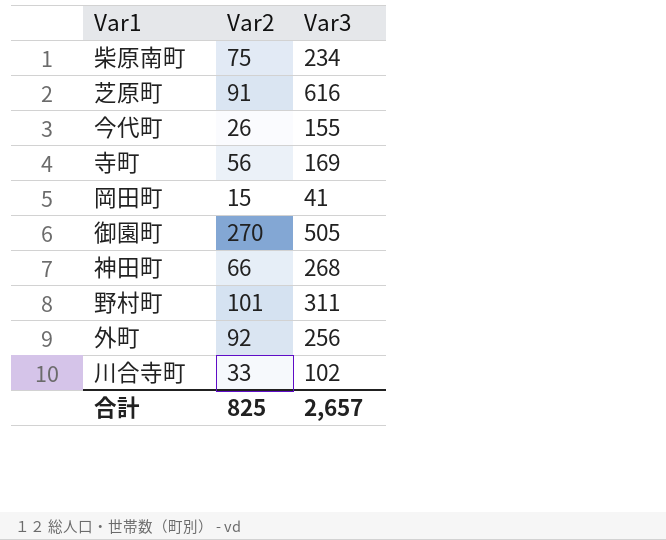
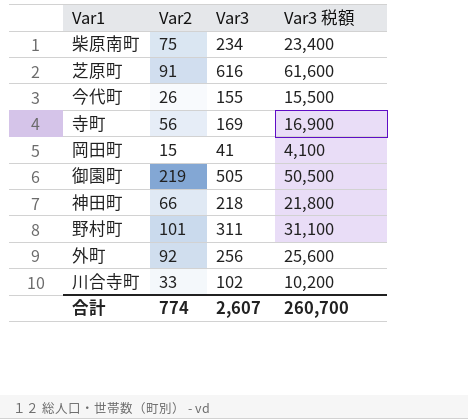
column Var3 税額 | formula: none -> [Var3] * 100
御園町 | Var2: 270 -> 219
神田町 | Var3: 268 -> 218
合計 | Var2: 825 -> 774
合計 | Var3: 2,657 -> 2,607

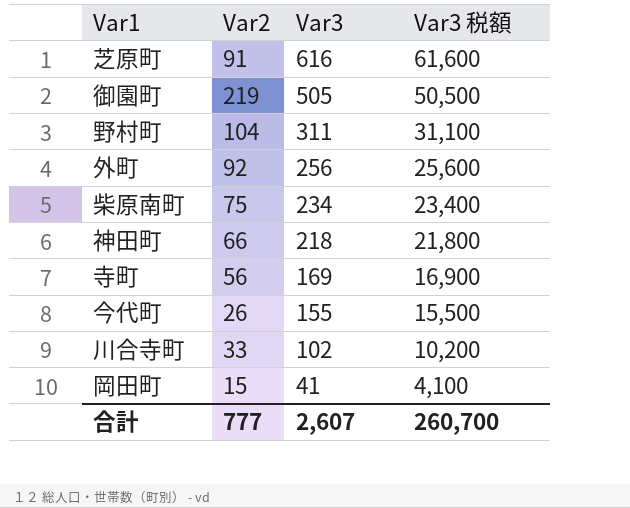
row order: none -> Var3 descending
野村町 | Var2: 101 -> 104
合計 | Var2: 774 -> 777

